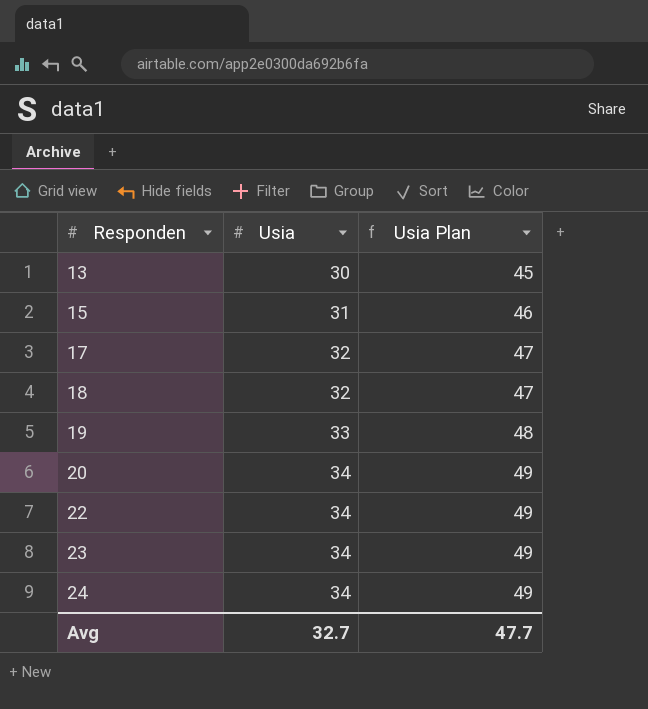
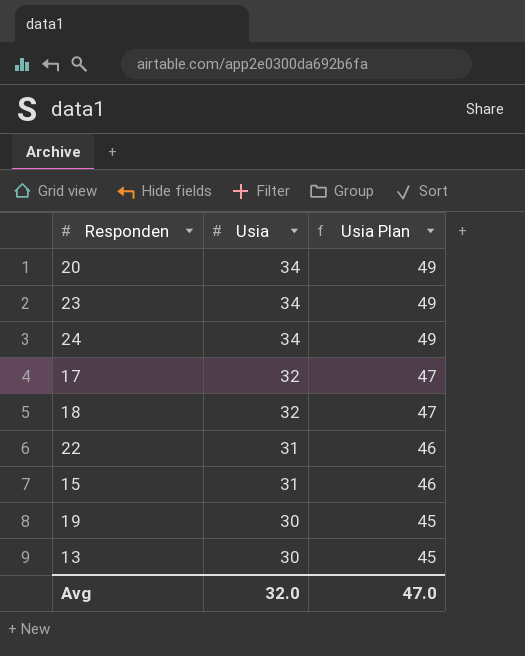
row order: Responden ascending -> Usia descending
22 | Usia: 34 -> 31
22 | Usia Plan: 49 -> 46
19 | Usia: 33 -> 30
19 | Usia Plan: 48 -> 45
Avg | Usia: 32.7 -> 32.0
Avg | Usia Plan: 47.7 -> 47.0

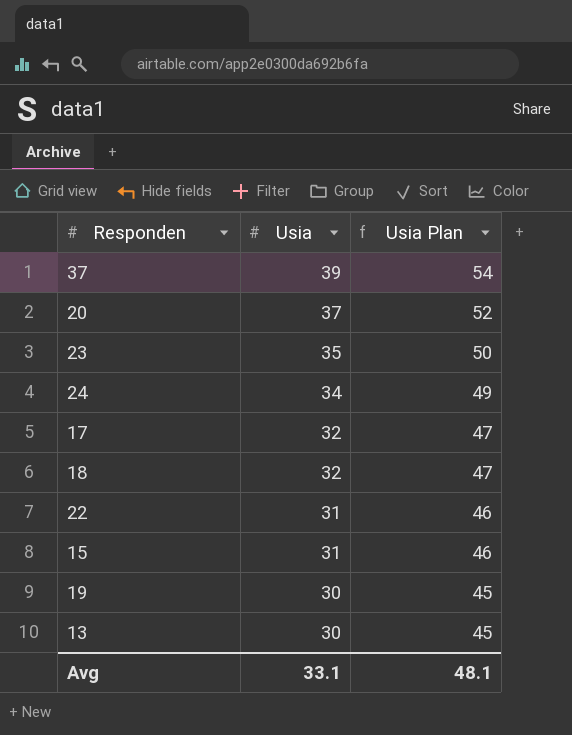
row 37: none -> 39 | 54
20 | Usia: 34 -> 37
20 | Usia Plan: 49 -> 52
23 | Usia: 34 -> 35
23 | Usia Plan: 49 -> 50
Avg | Usia: 32.0 -> 33.1
Avg | Usia Plan: 47.0 -> 48.1

